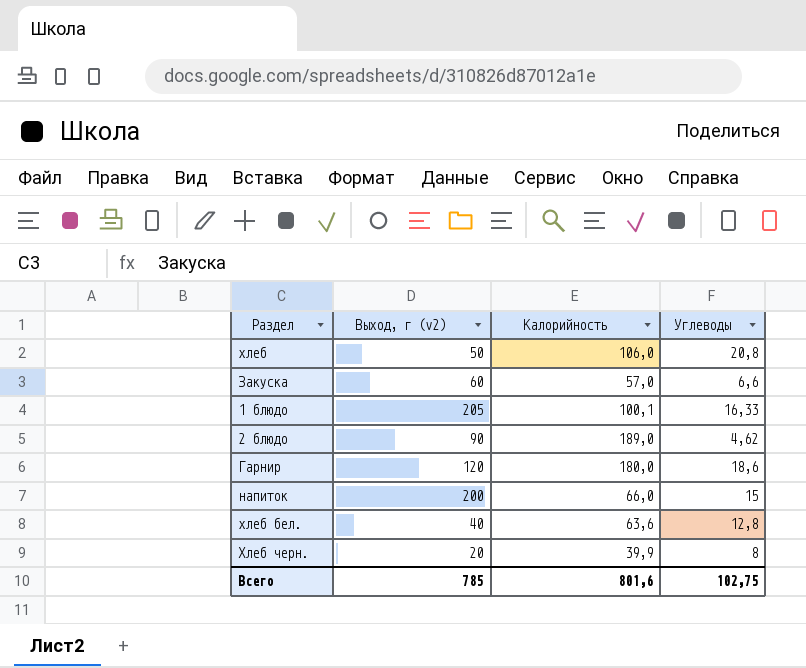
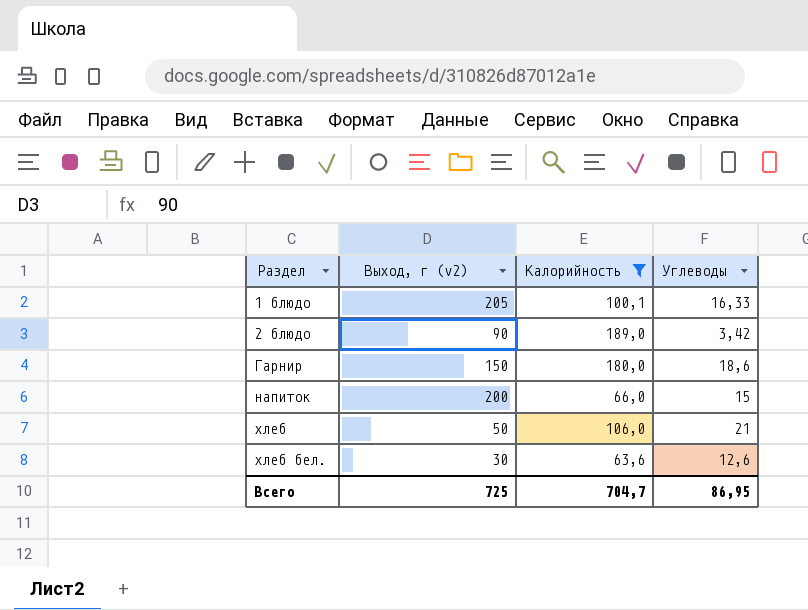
filter: none -> Калорийность >= 63,6
row order: none -> Раздел ascending
2 блюдо | Углеводы: 4,62 -> 3,42
Гарнир | Выход, г (v2): 120 -> 150
хлеб | Углеводы: 20,8 -> 21
хлеб бел. | Выход, г (v2): 40 -> 30
хлеб бел. | Углеводы: 12,8 -> 12,6
Всего | Выход, г (v2): 785 -> 725
Всего | Калорийность: 801,6 -> 704,7
Всего | Углеводы: 102,75 -> 86,95

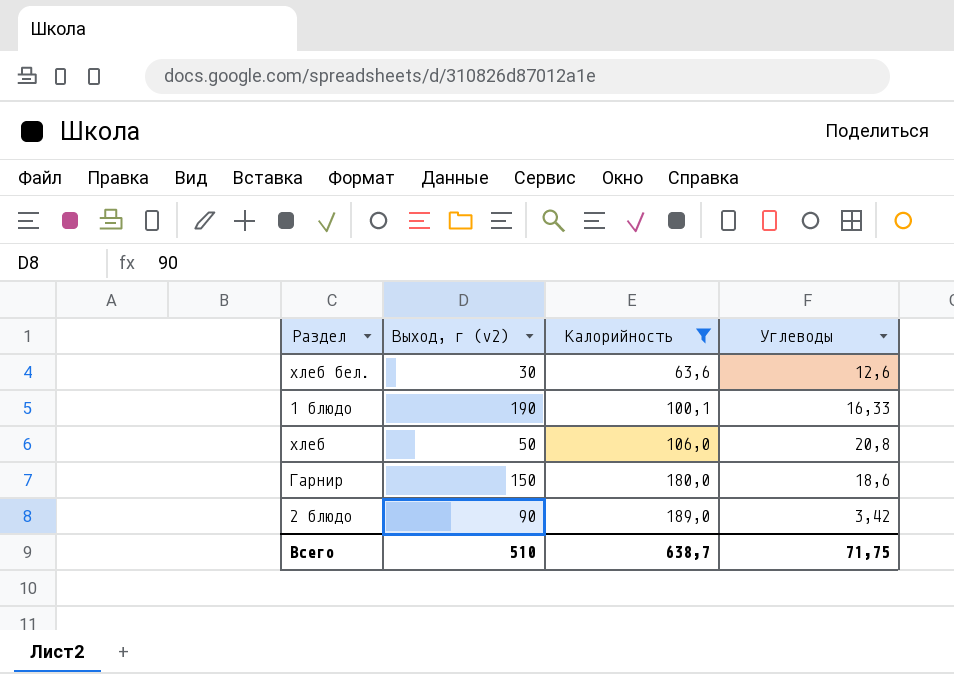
row order: Раздел ascending -> Калорийность ascending
row напиток: 200 | 66,0 | 15 -> none
1 блюдо | Выход, г (v2): 205 -> 190
хлеб | Углеводы: 21 -> 20,8
Всего | Выход, г (v2): 725 -> 510
Всего | Калорийность: 704,7 -> 638,7
Всего | Углеводы: 86,95 -> 71,75

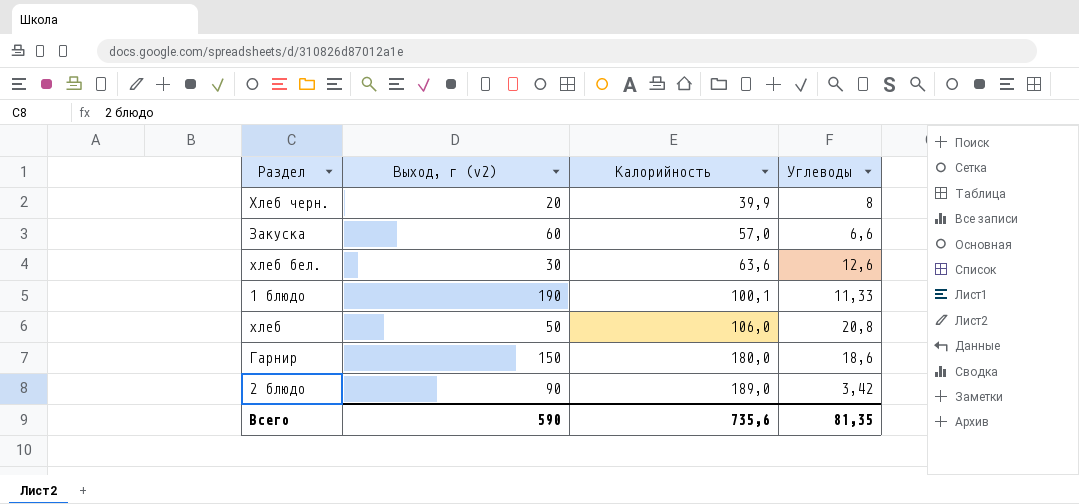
filter: Калорийность >= 63,6 -> none
1 блюдо | Углеводы: 16,33 -> 11,33
Всего | Выход, г (v2): 510 -> 590
Всего | Калорийность: 638,7 -> 735,6
Всего | Углеводы: 71,75 -> 81,35

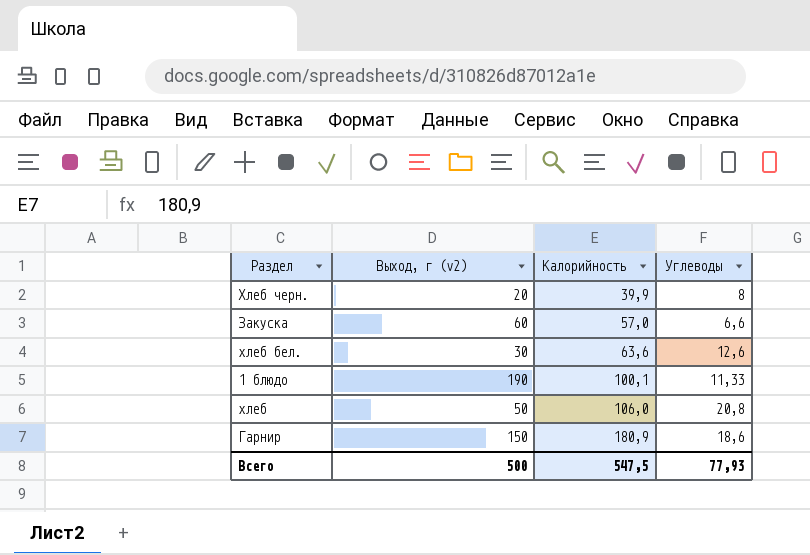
row 2 блюдо: 90 | 189,0 | 3,42 -> none
Гарнир | Калорийность: 180,0 -> 180,9
Всего | Выход, г (v2): 590 -> 500
Всего | Калорийность: 735,6 -> 547,5
Всего | Углеводы: 81,35 -> 77,93

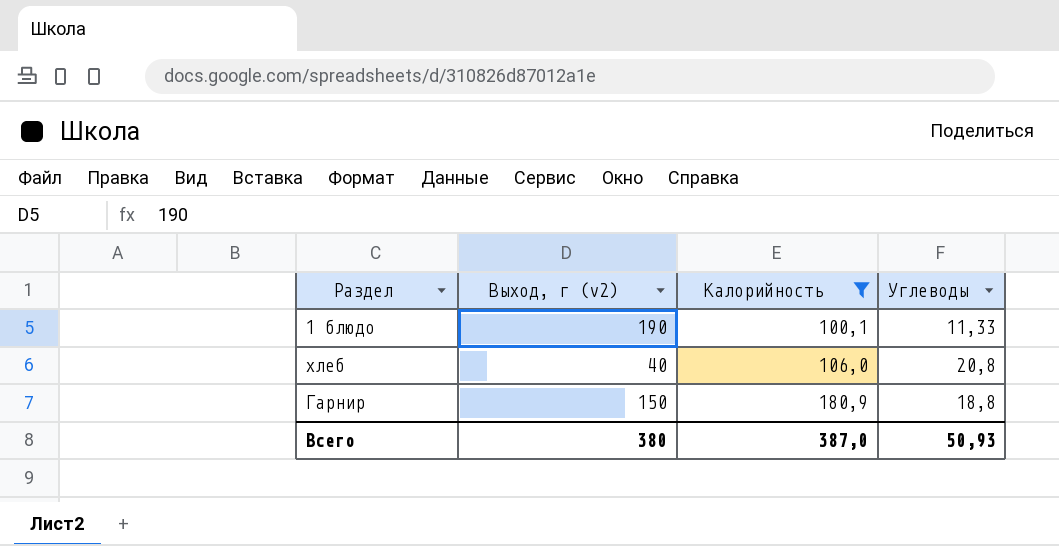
filter: none -> Калорийность >= 100,1
хлеб | Выход, г (v2): 50 -> 40
Гарнир | Углеводы: 18,6 -> 18,8
Всего | Выход, г (v2): 500 -> 380
Всего | Калорийность: 547,5 -> 387,0
Всего | Углеводы: 77,93 -> 50,93

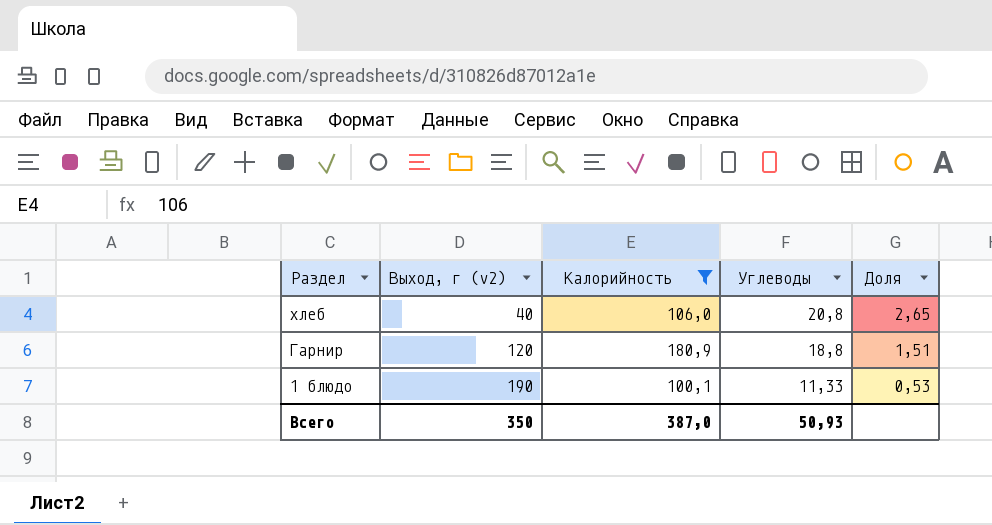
row order: Калорийность ascending -> Раздел descending
column Доля | formula: none -> [Калорийность] / [Выход, г (v2)]
Гарнир | Выход, г (v2): 150 -> 120
Всего | Выход, г (v2): 380 -> 350

